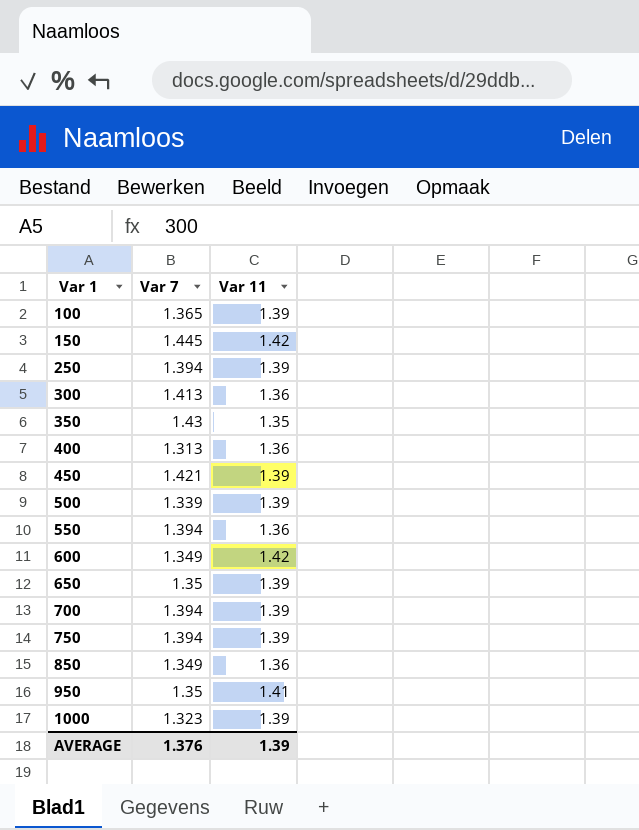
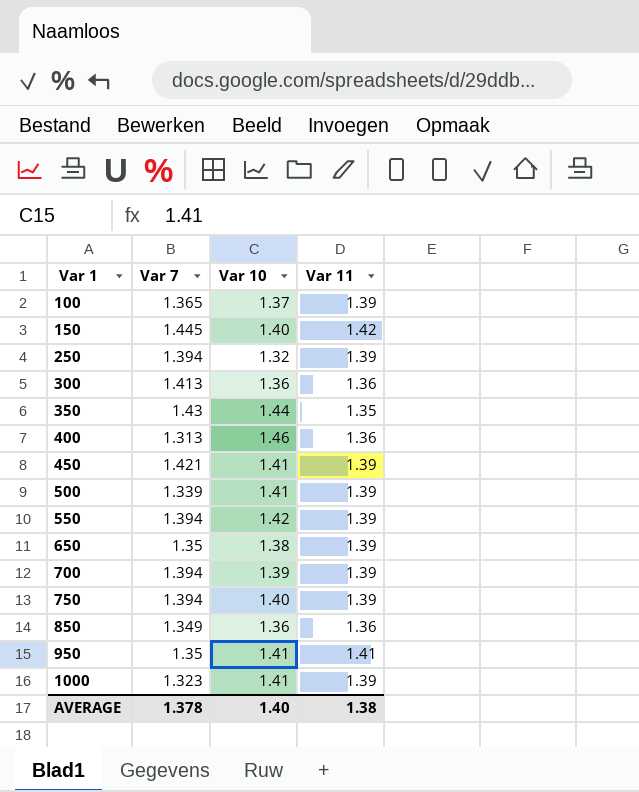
column Var 10 | position: none -> 3
row 600: 1.349 | 1.42 -> none
550 | Var 11: 1.36 -> 1.39
AVERAGE | Var 7: 1.376 -> 1.378
AVERAGE | Var 11: 1.39 -> 1.38

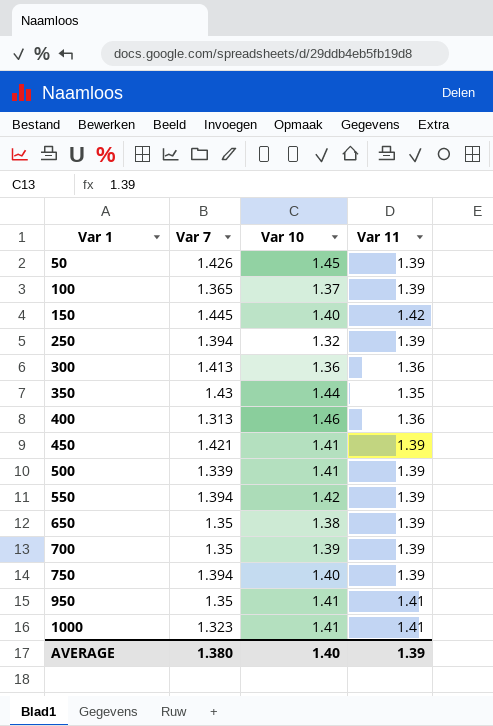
row 850: 1.349 | 1.36 | 1.36 -> none
row 50: none -> 1.426 | 1.45 | 1.39
700 | Var 7: 1.394 -> 1.35
1000 | Var 11: 1.39 -> 1.41
AVERAGE | Var 7: 1.378 -> 1.380
AVERAGE | Var 11: 1.38 -> 1.39

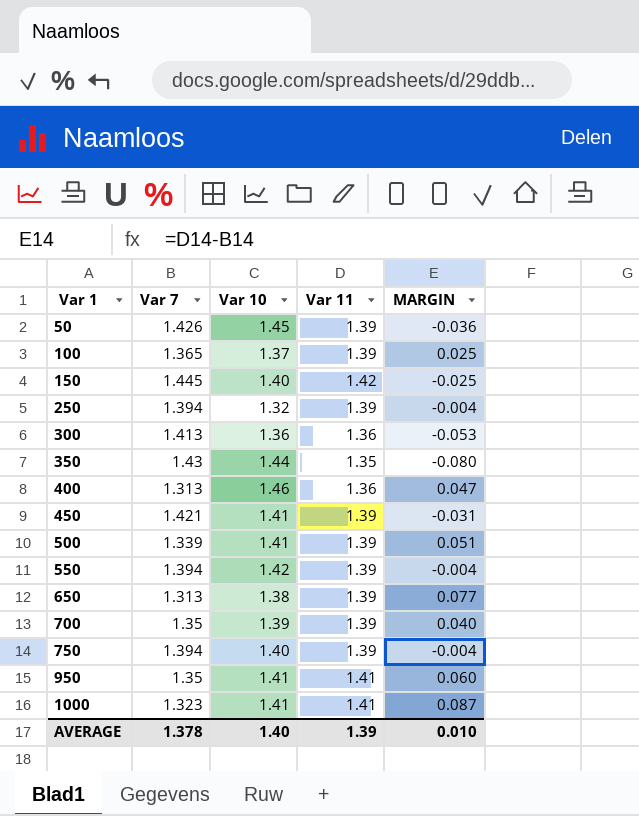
column MARGIN | formula: none -> [Var 11] - [Var 7]
650 | Var 7: 1.35 -> 1.313
AVERAGE | Var 7: 1.380 -> 1.378

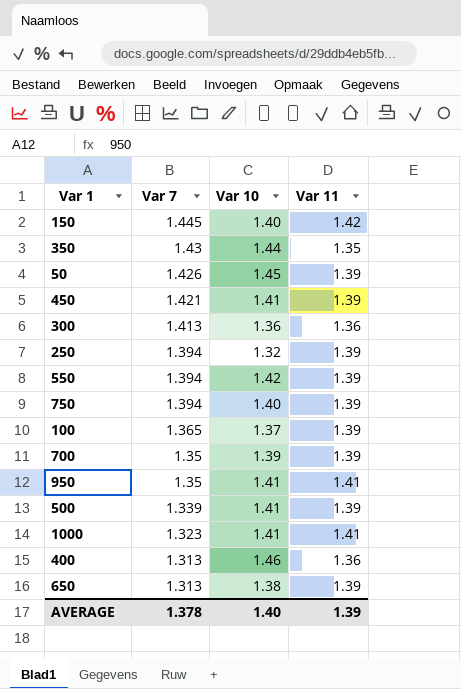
row order: Var 1 ascending -> Var 7 descending
column MARGIN | formula: [Var 11] - [Var 7] -> none

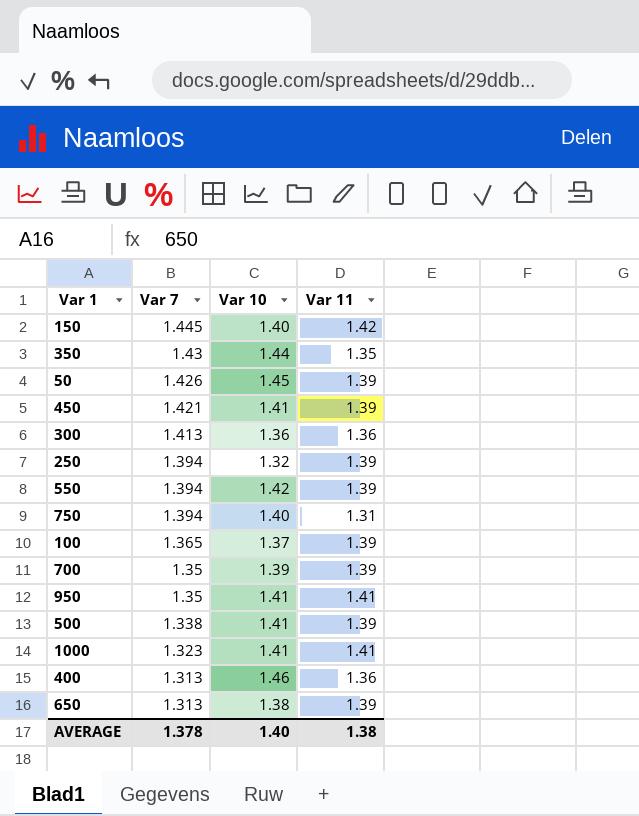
750 | Var 11: 1.39 -> 1.31
500 | Var 7: 1.339 -> 1.338
AVERAGE | Var 11: 1.39 -> 1.38

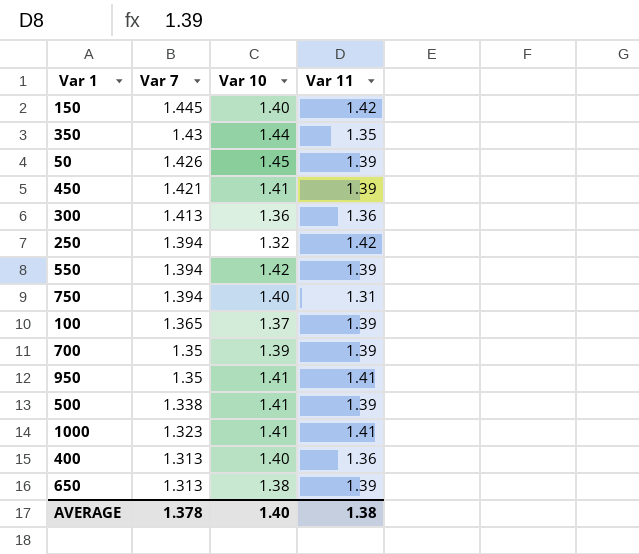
250 | Var 11: 1.39 -> 1.42
400 | Var 10: 1.46 -> 1.40

